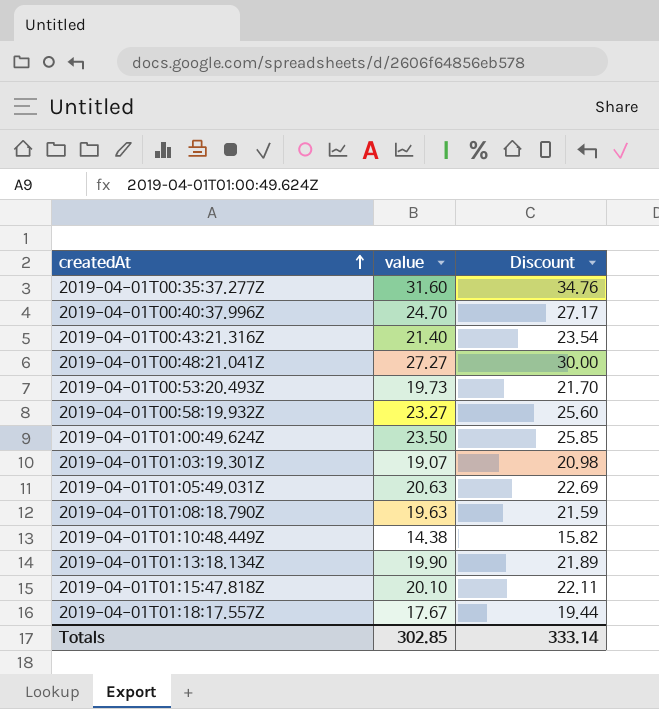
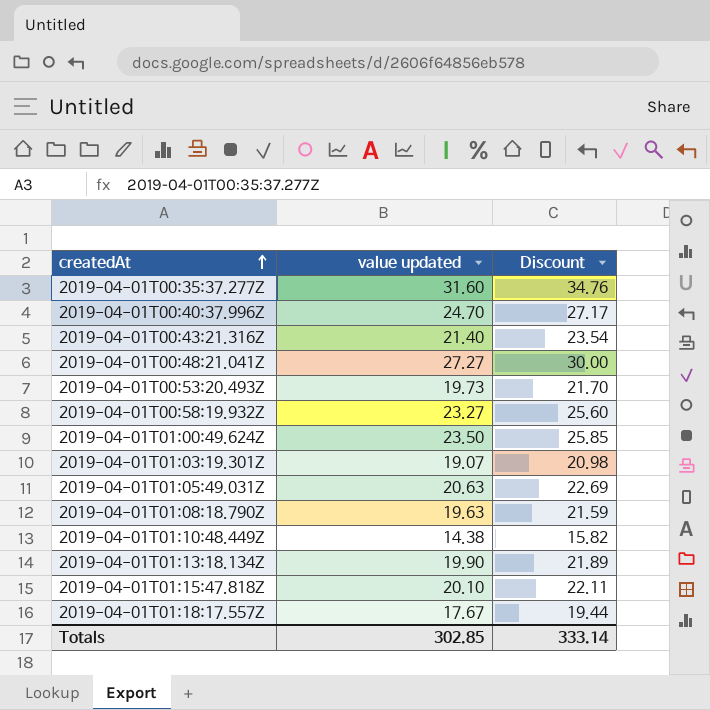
column name: value -> value updated

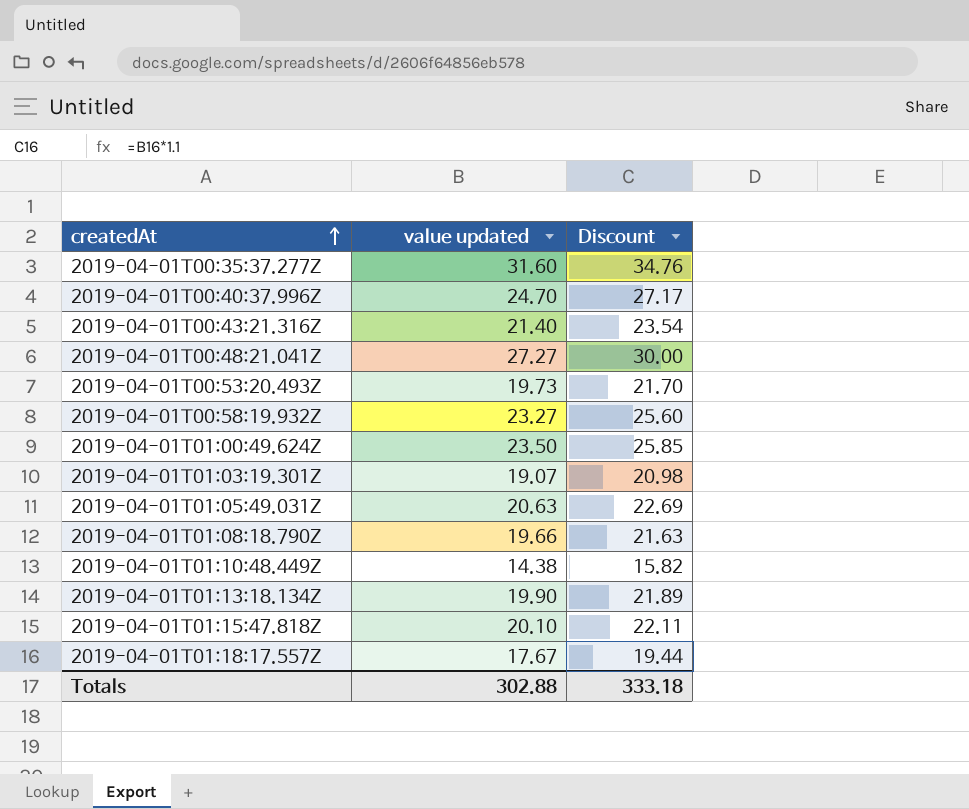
2019-04-01T01:08:18.790Z | value updated: 19.63 -> 19.66
2019-04-01T01:08:18.790Z | Discount: 21.59 -> 21.63
Totals | value updated: 302.85 -> 302.88
Totals | Discount: 333.14 -> 333.18

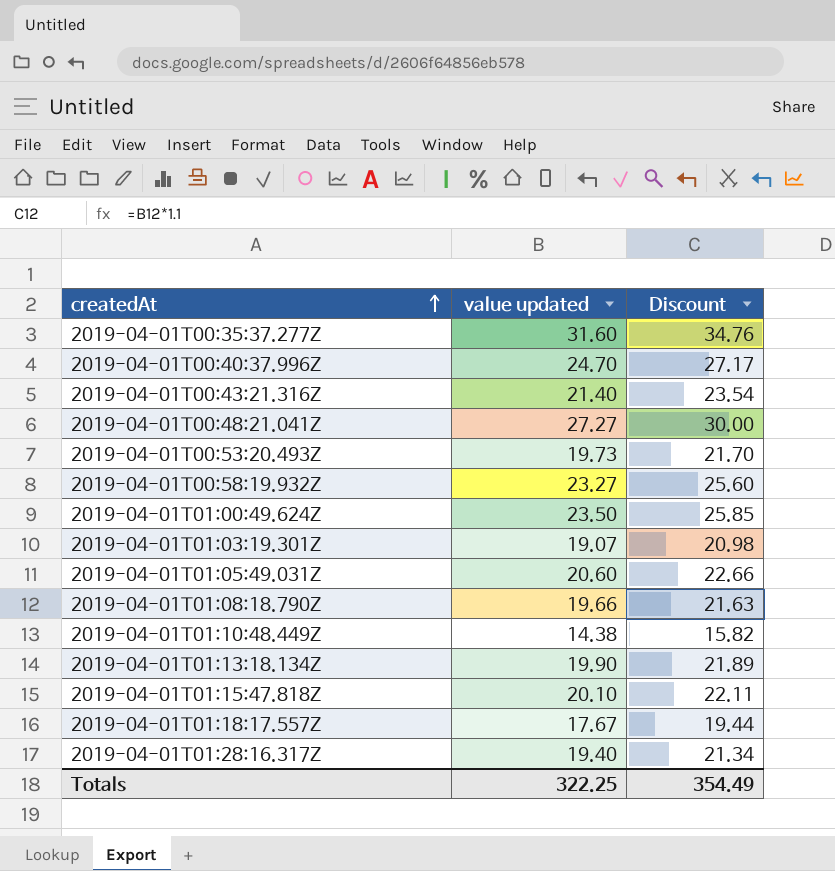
2019-04-01T01:05:49.031Z | value updated: 20.63 -> 20.60
2019-04-01T01:05:49.031Z | Discount: 22.69 -> 22.66
row 2019-04-01T01:28:16.317Z: none -> 19.40 | 21.34
Totals | value updated: 302.88 -> 322.25
Totals | Discount: 333.18 -> 354.49

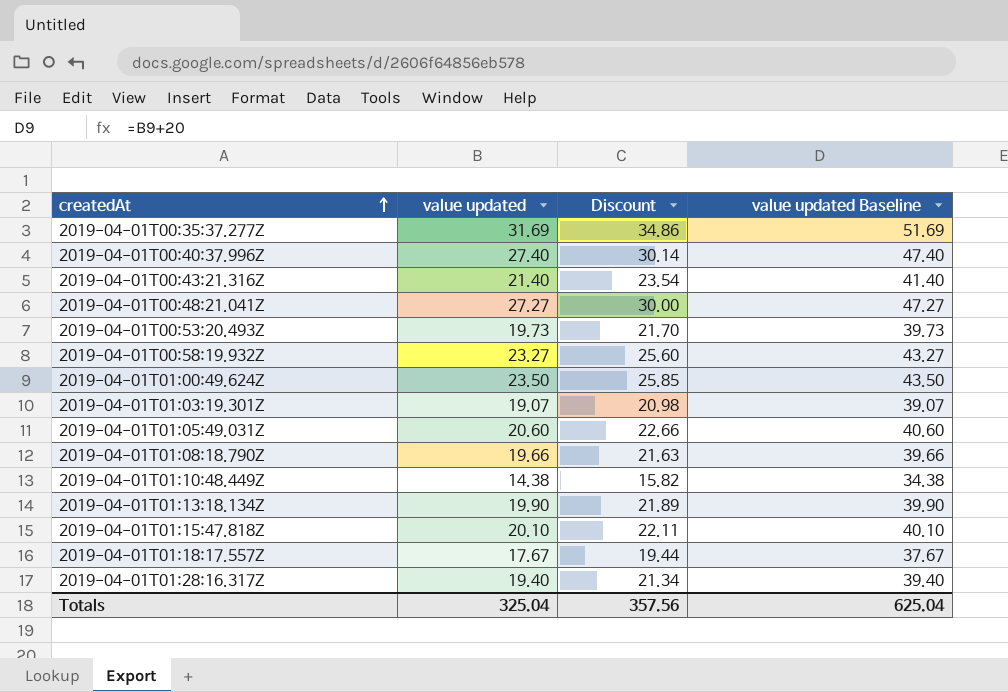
column value updated Baseline | formula: none -> [value updated] + 20
2019-04-01T00:35:37.277Z | value updated: 31.60 -> 31.69
2019-04-01T00:35:37.277Z | Discount: 34.76 -> 34.86
2019-04-01T00:40:37.996Z | value updated: 24.70 -> 27.40
2019-04-01T00:40:37.996Z | Discount: 27.17 -> 30.14
Totals | value updated: 322.25 -> 325.04
Totals | Discount: 354.49 -> 357.56

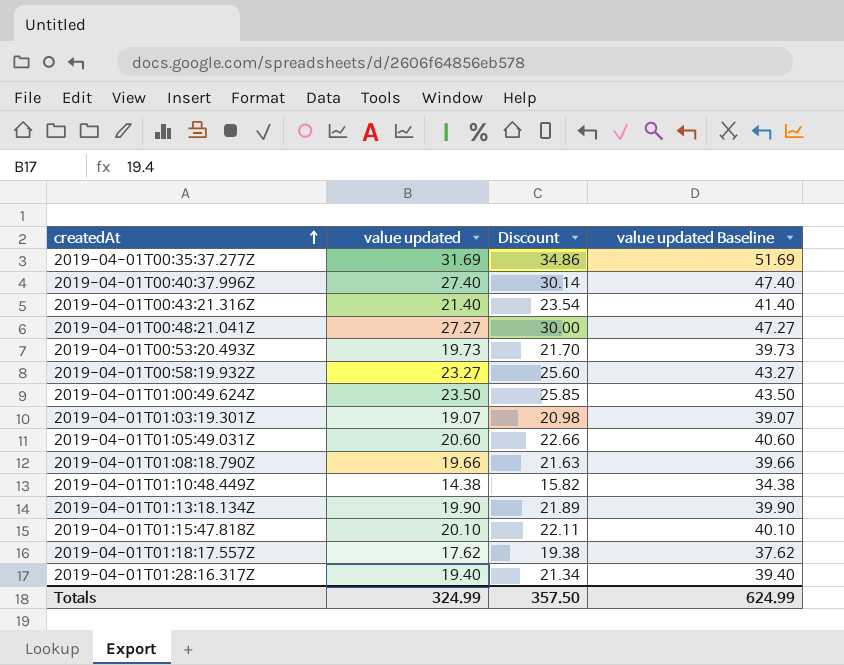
2019-04-01T01:18:17.557Z | value updated: 17.67 -> 17.62
2019-04-01T01:18:17.557Z | Discount: 19.44 -> 19.38
2019-04-01T01:18:17.557Z | value updated Baseline: 37.67 -> 37.62
Totals | value updated: 325.04 -> 324.99
Totals | Discount: 357.56 -> 357.50
Totals | value updated Baseline: 625.04 -> 624.99

